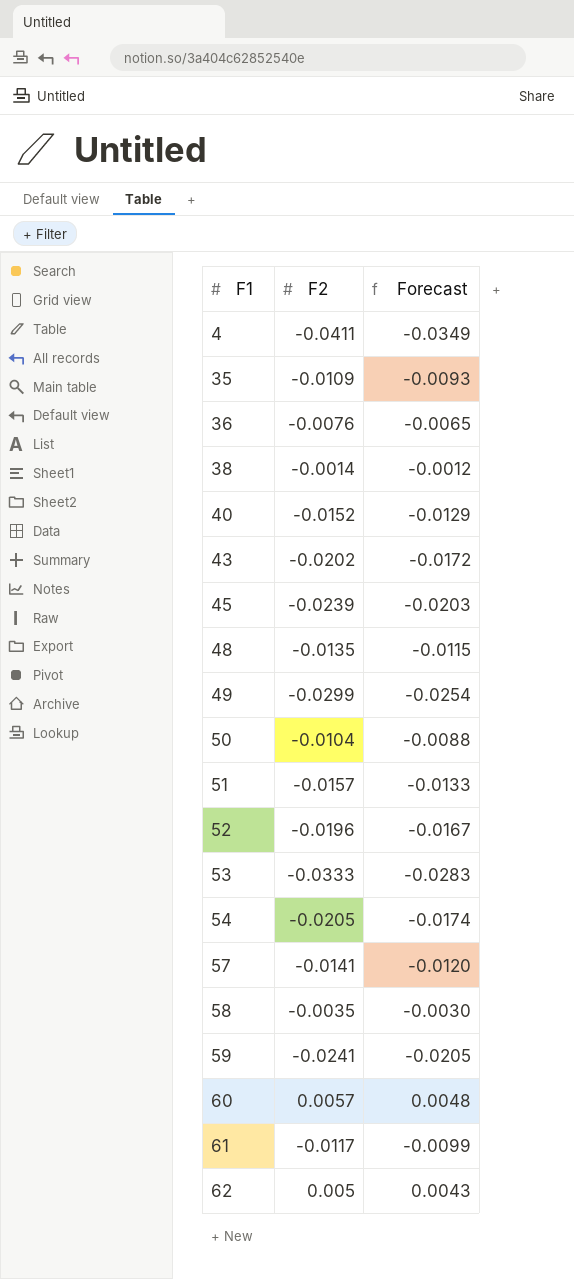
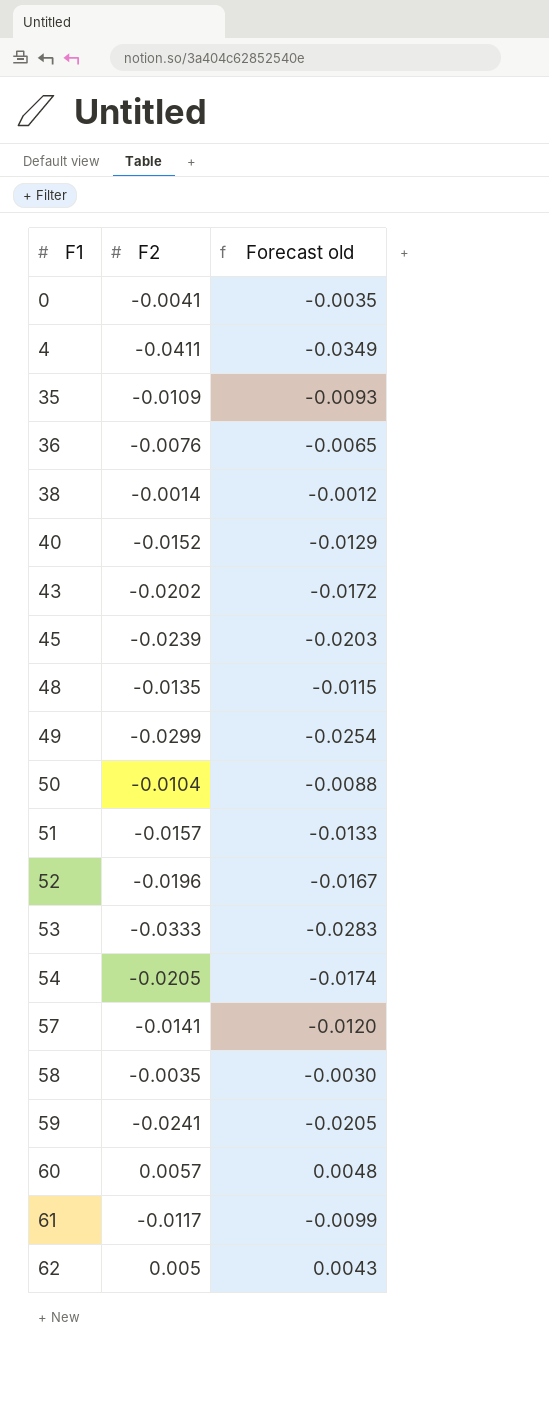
column name: Forecast -> Forecast old
row 0: none -> -0.0041 | -0.0035

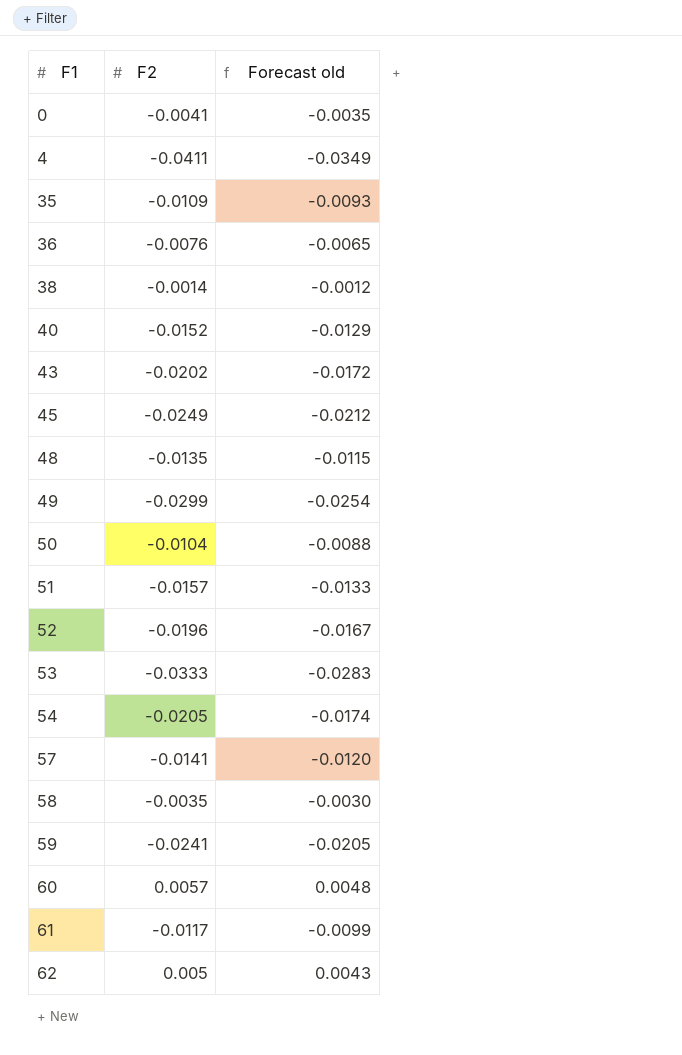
45 | F2: -0.0239 -> -0.0249
45 | Forecast old: -0.0203 -> -0.0212

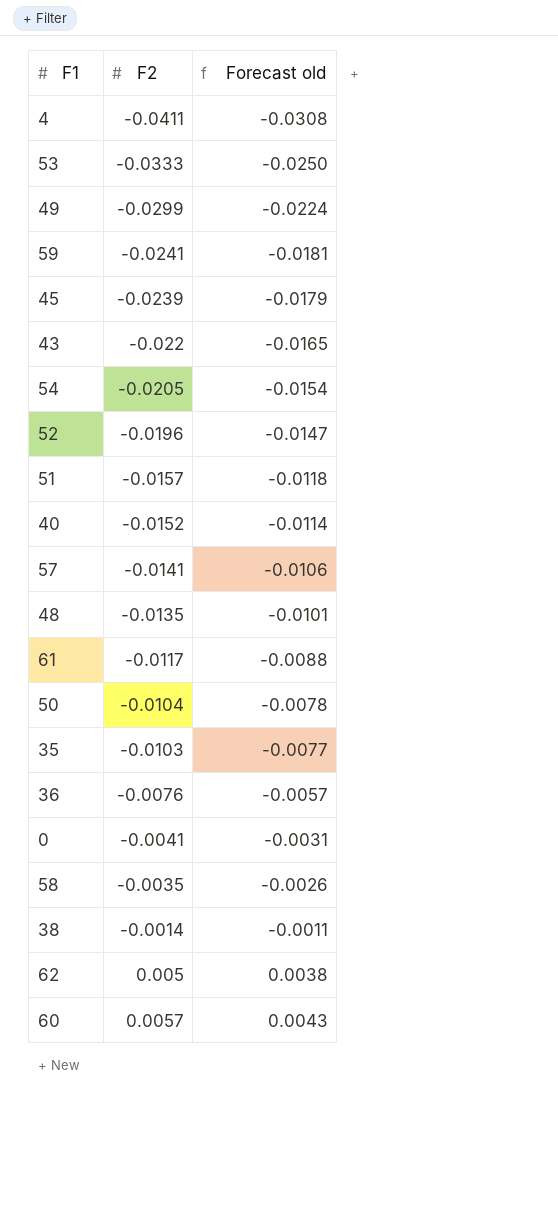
row order: F1 ascending -> F2 ascending
column Forecast old | formula: [F2] * 0.85 -> [F2] * 0.75
45 | F2: -0.0249 -> -0.0239
43 | F2: -0.0202 -> -0.022
35 | F2: -0.0109 -> -0.0103

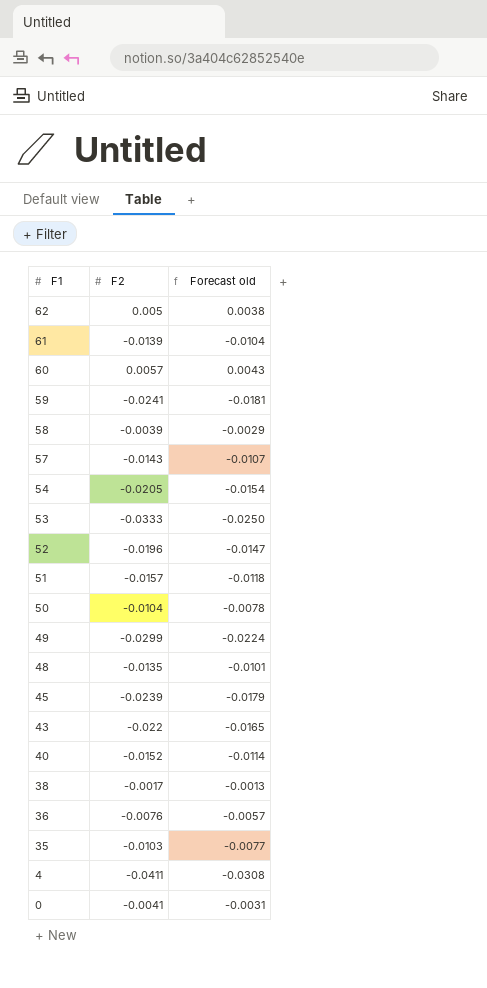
row order: F2 ascending -> F1 descending
61 | F2: -0.0117 -> -0.0139
61 | Forecast old: -0.0088 -> -0.0104
58 | F2: -0.0035 -> -0.0039
58 | Forecast old: -0.0026 -> -0.0029
57 | F2: -0.0141 -> -0.0143
57 | Forecast old: -0.0106 -> -0.0107
38 | F2: -0.0014 -> -0.0017
38 | Forecast old: -0.0011 -> -0.0013

